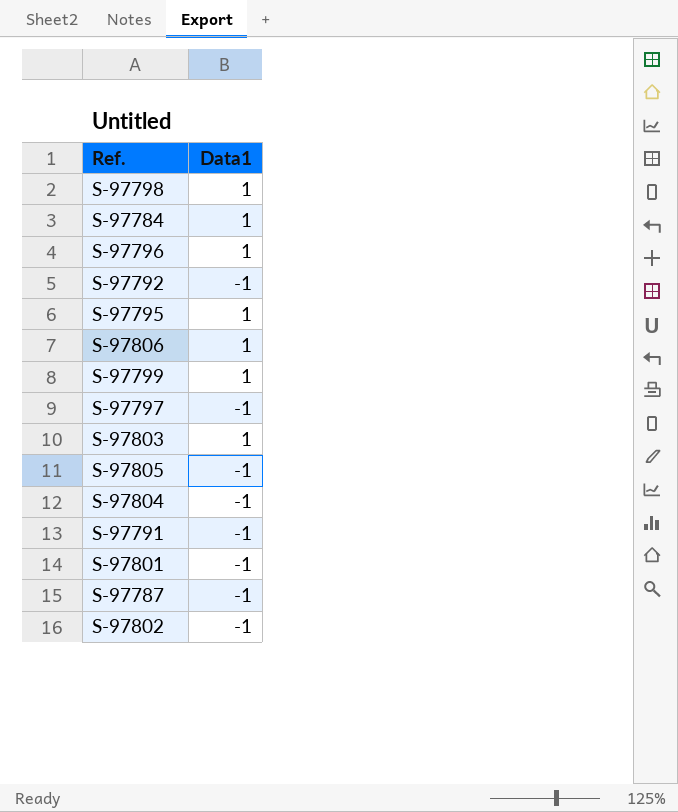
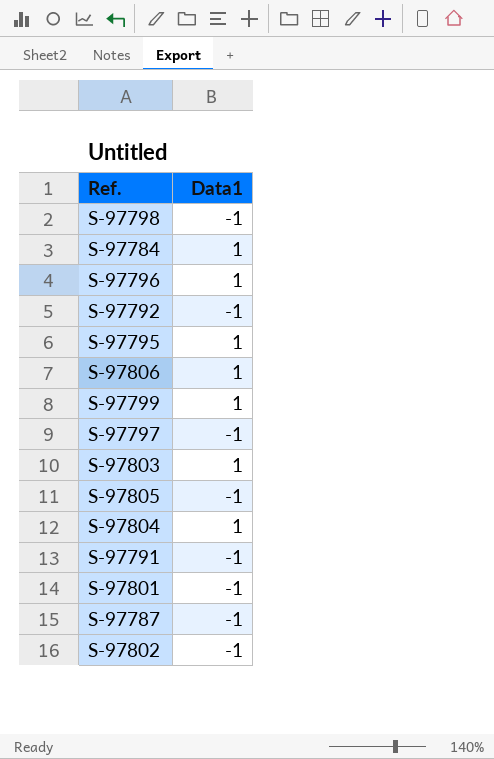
S-97798 | Data1: 1 -> -1
S-97804 | Data1: -1 -> 1

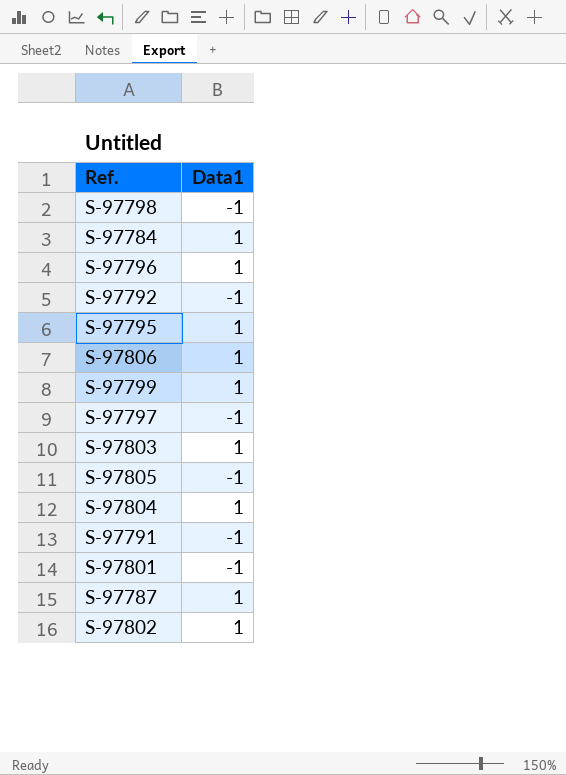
S-97787 | Data1: -1 -> 1
S-97802 | Data1: -1 -> 1

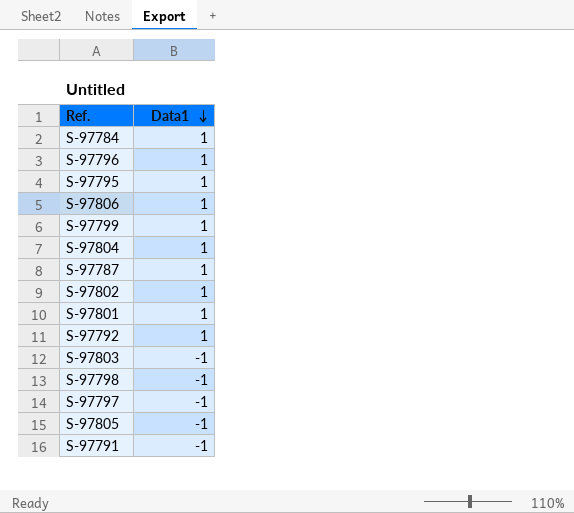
row order: none -> Data1 descending
S-97801 | Data1: -1 -> 1
S-97792 | Data1: -1 -> 1
S-97803 | Data1: 1 -> -1

